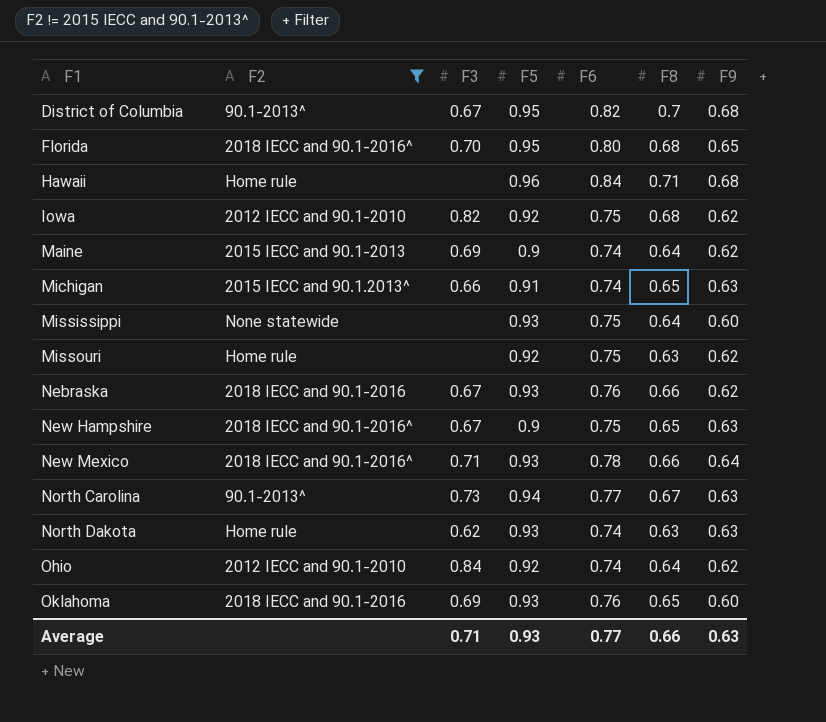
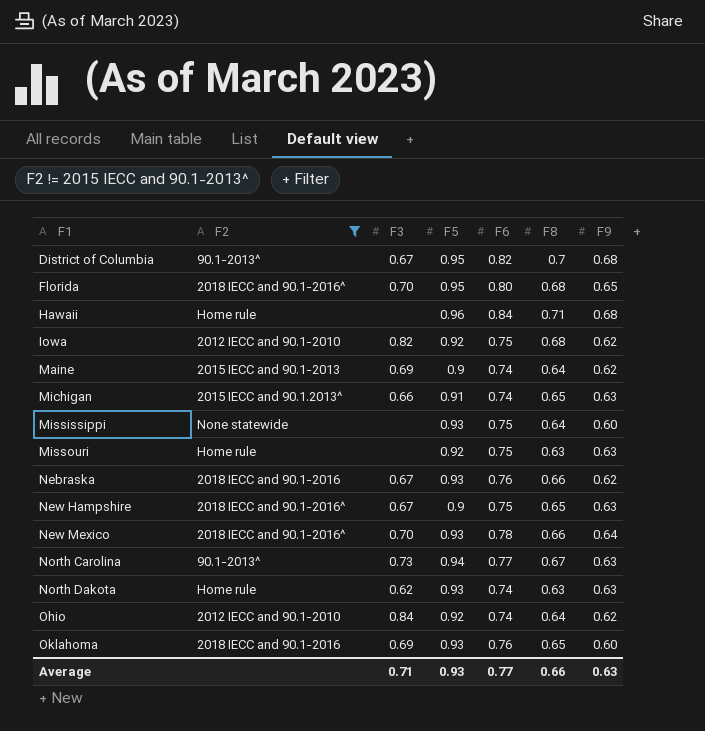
Missouri | F9: 0.62 -> 0.63
New Mexico | F3: 0.71 -> 0.70

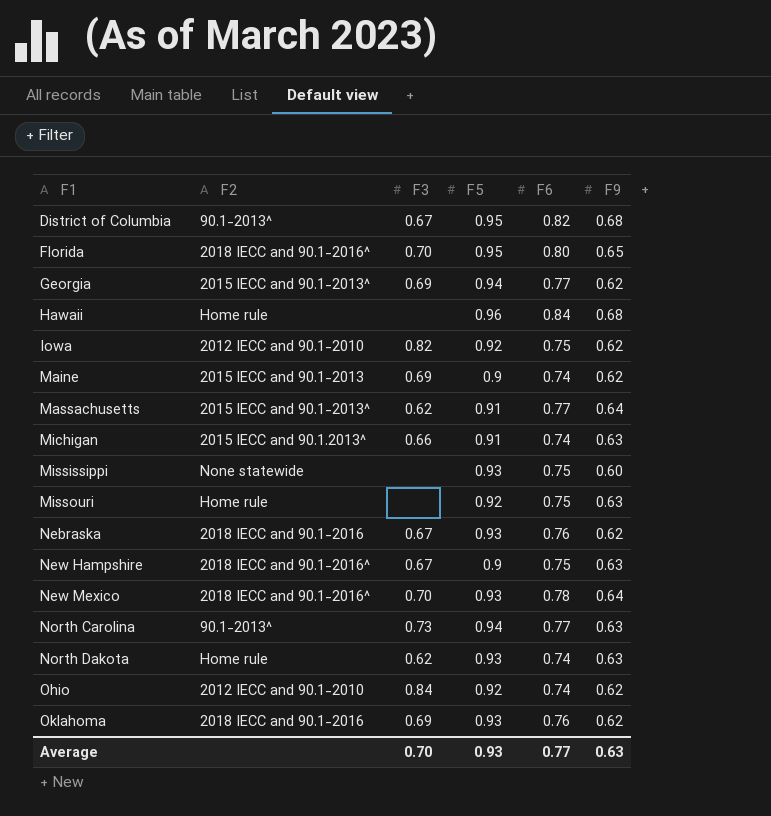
filter: F2 != 2015 IECC and 90.1-2013^ -> none
column F8 | position: 6 -> none
Oklahoma | F9: 0.60 -> 0.62
Average | F3: 0.71 -> 0.70

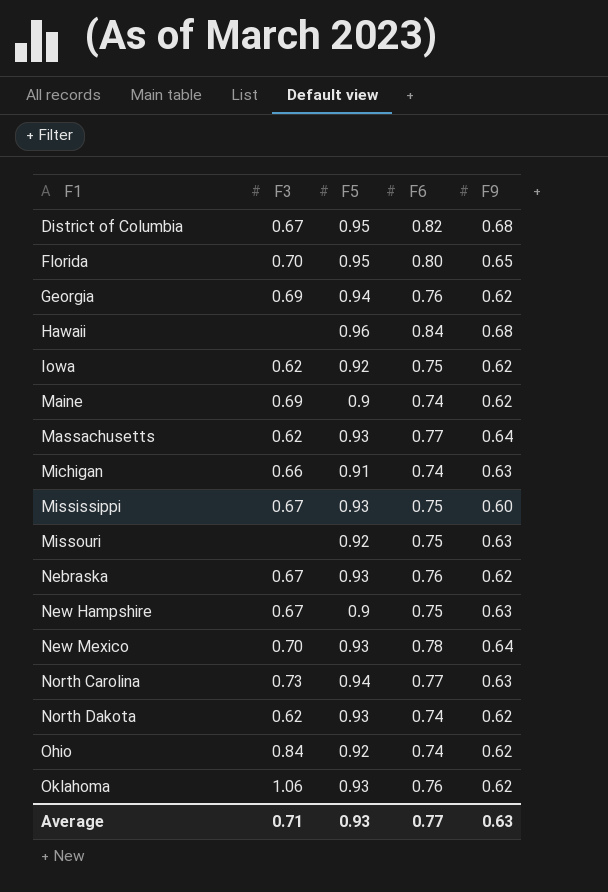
column F2 | position: 2 -> none
Georgia | F6: 0.77 -> 0.76
Iowa | F3: 0.82 -> 0.62
Massachusetts | F5: 0.91 -> 0.93
Mississippi | F3: none -> 0.67
North Dakota | F9: 0.63 -> 0.62
Oklahoma | F3: 0.69 -> 1.06
Average | F3: 0.70 -> 0.71

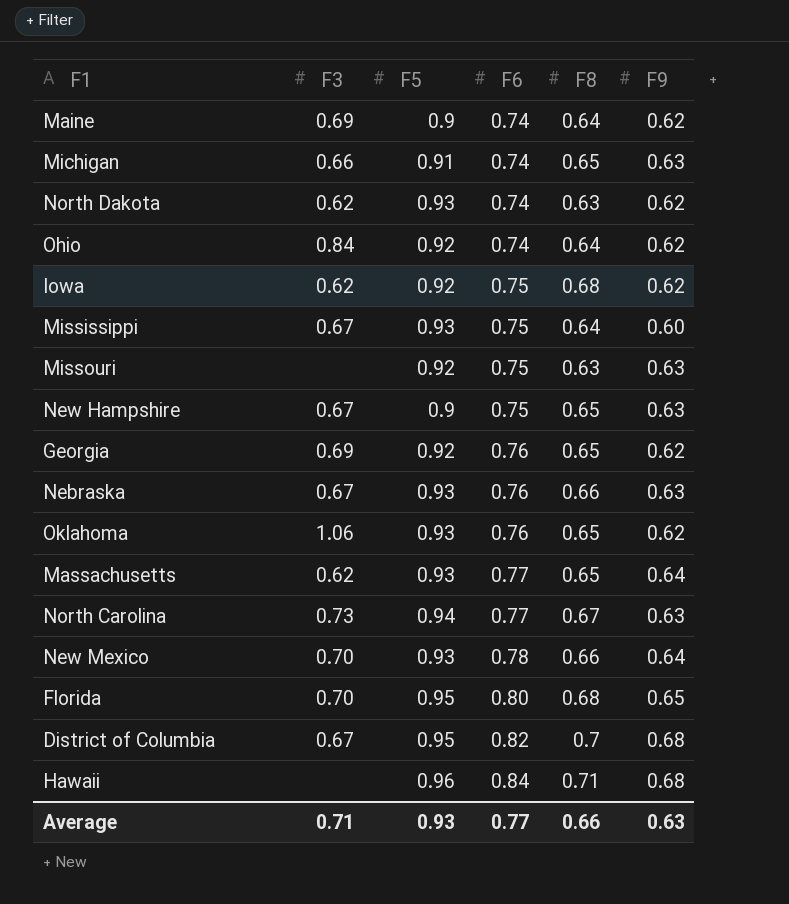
row order: F1 ascending -> F6 ascending
column F8 | position: none -> 5
Georgia | F5: 0.94 -> 0.92
Nebraska | F9: 0.62 -> 0.63

